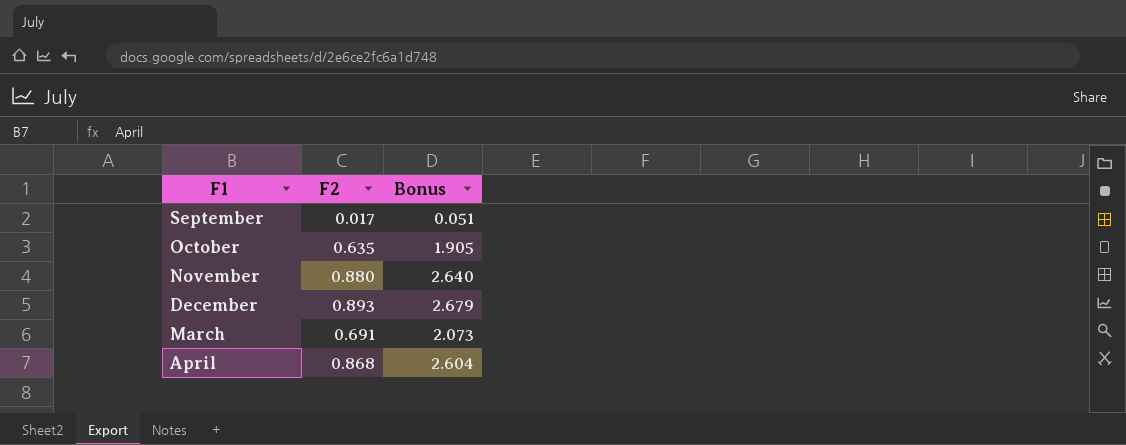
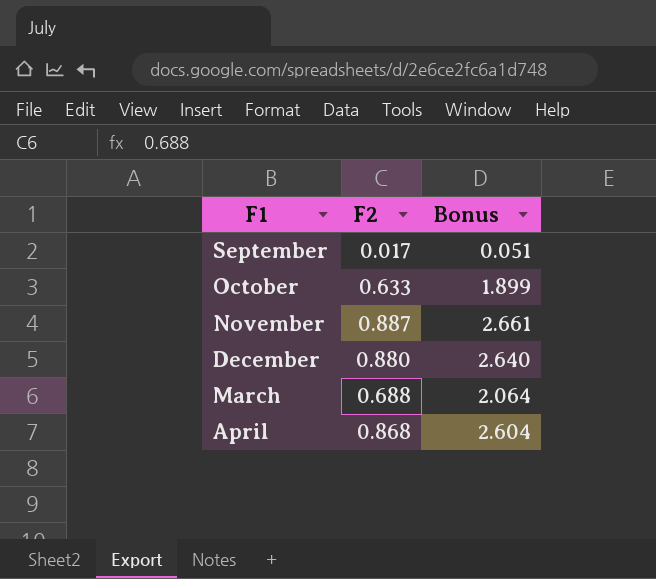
October | F2: 0.635 -> 0.633
October | Bonus: 1.905 -> 1.899
November | F2: 0.880 -> 0.887
November | Bonus: 2.640 -> 2.661
December | F2: 0.893 -> 0.880
December | Bonus: 2.679 -> 2.640
March | F2: 0.691 -> 0.688
March | Bonus: 2.073 -> 2.064

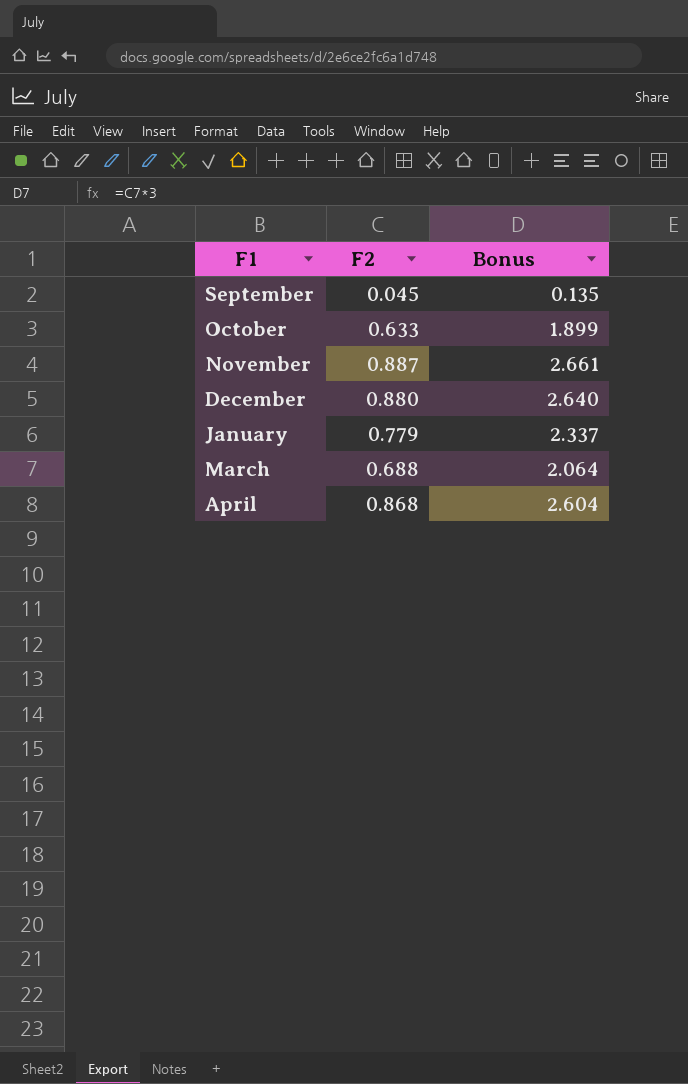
September | F2: 0.017 -> 0.045
September | Bonus: 0.051 -> 0.135
row January: none -> 0.779 | 2.337

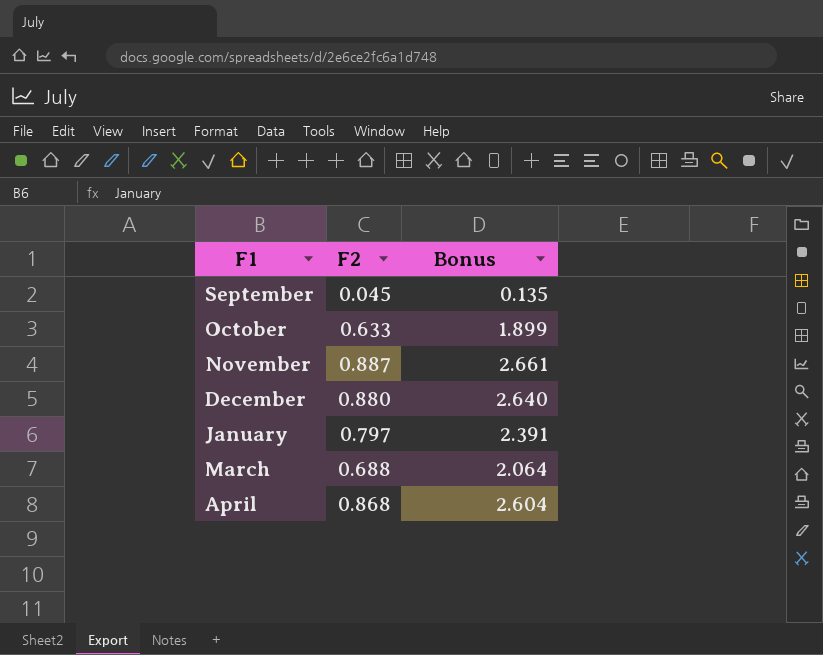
January | F2: 0.779 -> 0.797
January | Bonus: 2.337 -> 2.391

